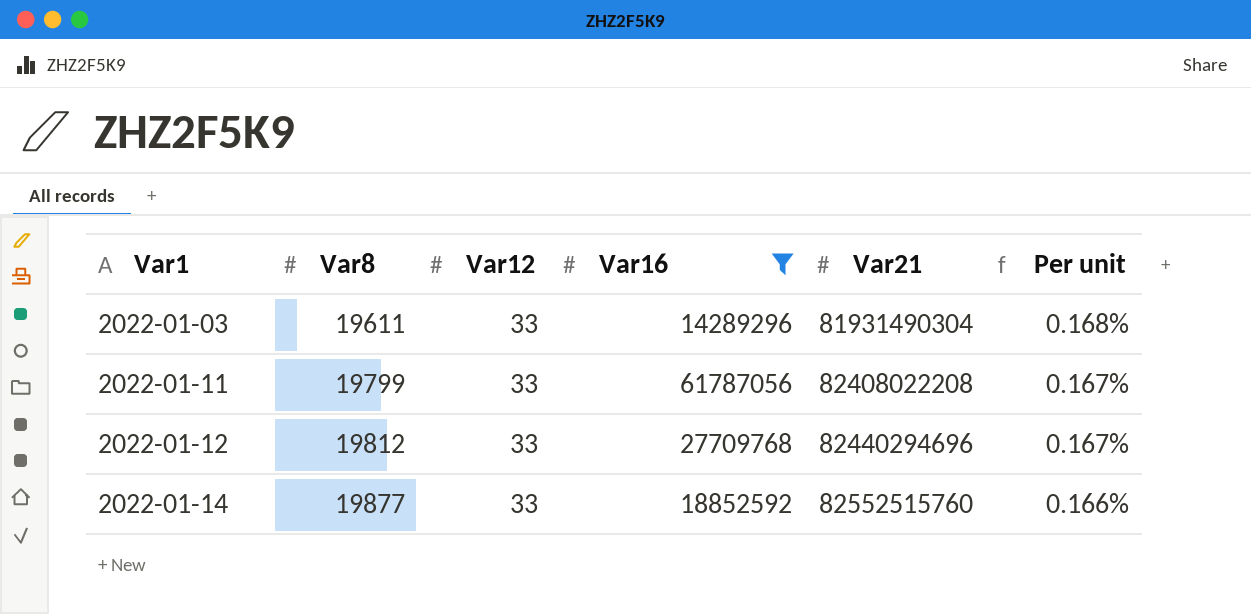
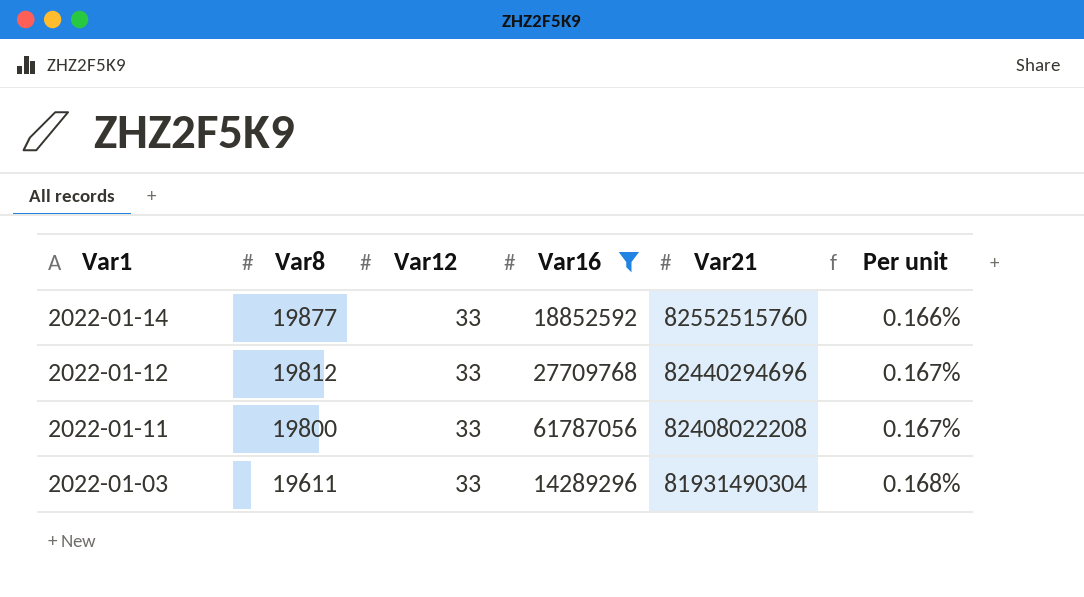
row order: Var1 ascending -> Var1 descending
2022-01-11 | Var8: 19799 -> 19800

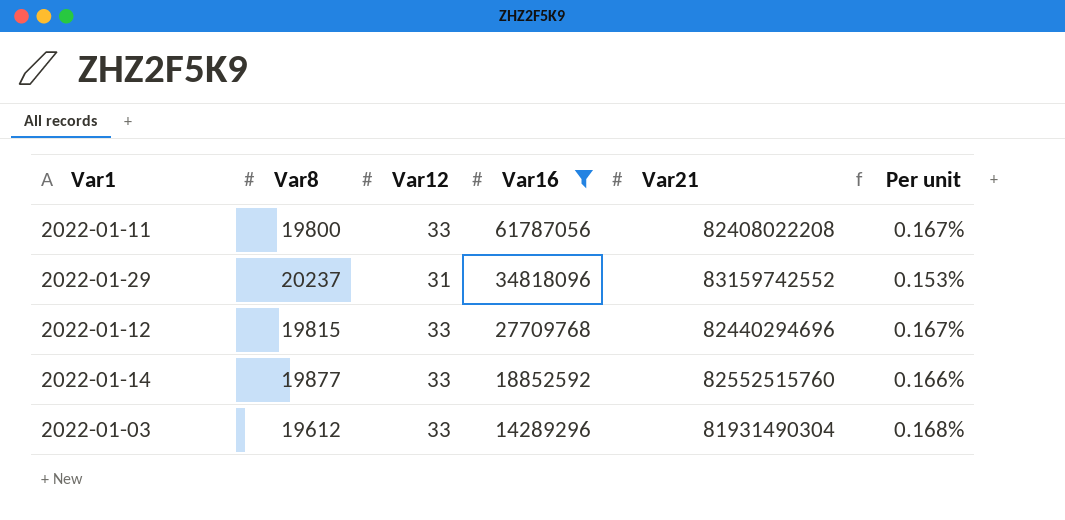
row order: Var1 descending -> Var16 descending
row 2022-01-29: none -> 20237 | 31 | 34818096 | 83159742552 | 0.153%
2022-01-12 | Var8: 19812 -> 19815
2022-01-03 | Var8: 19611 -> 19612

